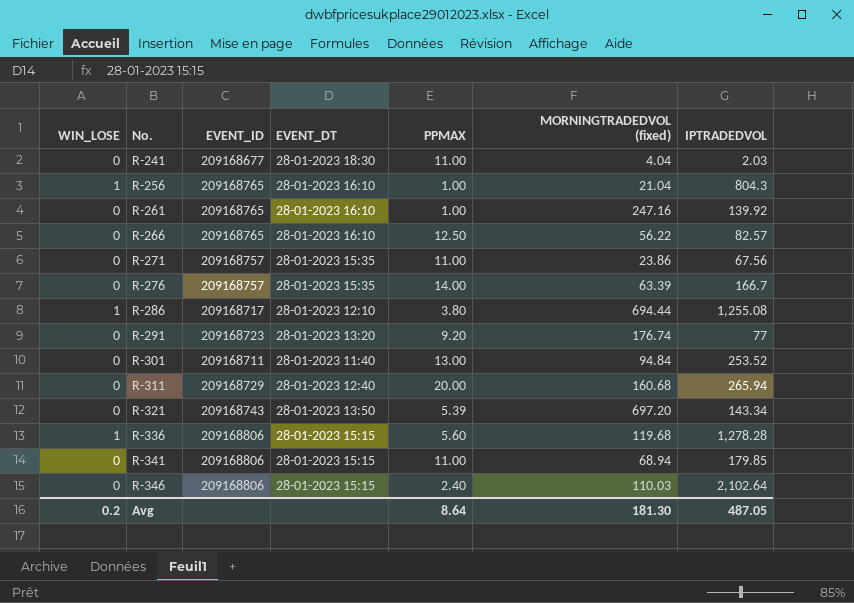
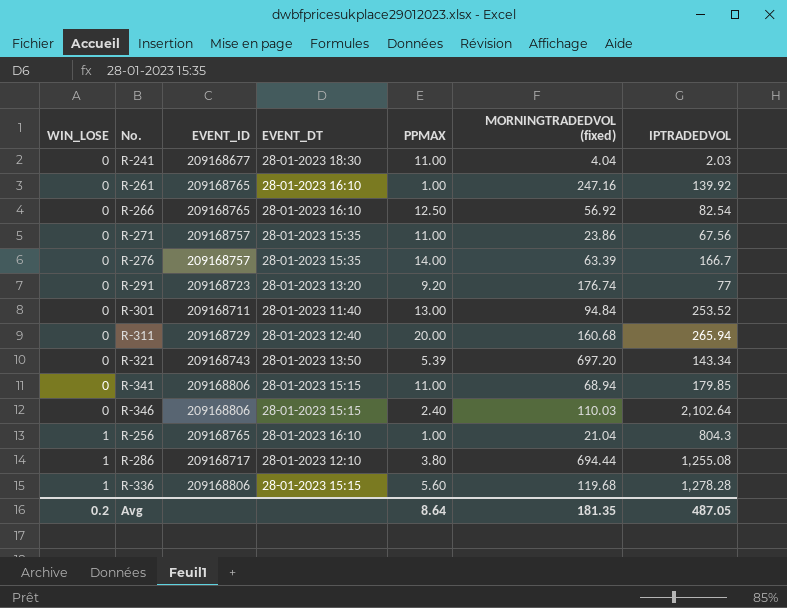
row order: No. ascending -> WIN_LOSE ascending
R-266 | MORNINGTRADEDVOL (fixed): 56.22 -> 56.92
R-266 | IPTRADEDVOL: 82.57 -> 82.54
Avg | MORNINGTRADEDVOL (fixed): 181.30 -> 181.35

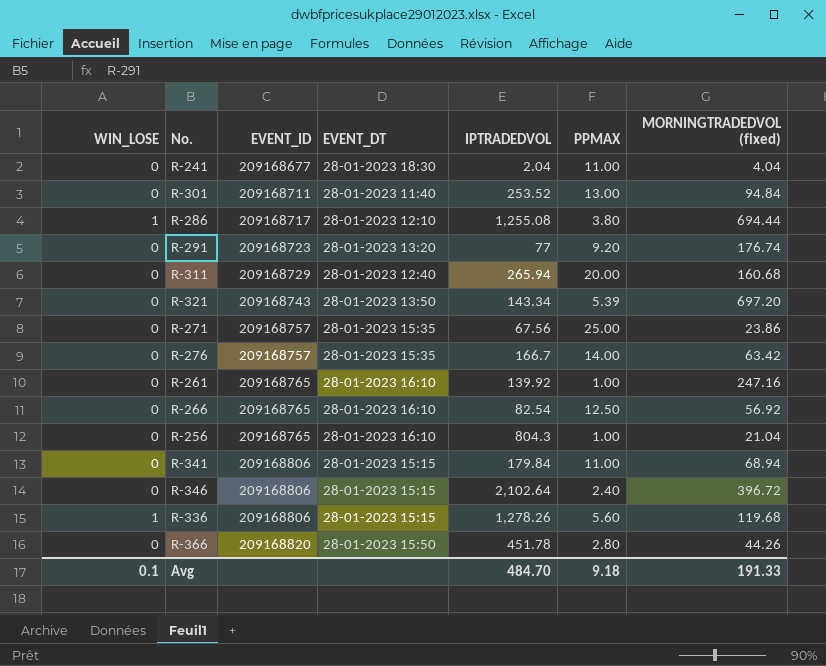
row order: WIN_LOSE ascending -> EVENT_ID ascending
column IPTRADEDVOL | position: 7 -> 5
R-241 | IPTRADEDVOL: 2.03 -> 2.04
R-271 | PPMAX: 11.00 -> 25.00
R-276 | MORNINGTRADEDVOL (fixed): 63.39 -> 63.42
R-256 | WIN_LOSE: 1 -> 0
R-341 | IPTRADEDVOL: 179.85 -> 179.84
R-346 | MORNINGTRADEDVOL (fixed): 110.03 -> 396.72
R-336 | IPTRADEDVOL: 1,278.28 -> 1,278.26
row R-366: none -> 0 | 209168820 | 28-01-2023 15:50 | 451.78 | 2.80 | 44.26
Avg | WIN_LOSE: 0.2 -> 0.1
Avg | IPTRADEDVOL: 487.05 -> 484.70
Avg | PPMAX: 8.64 -> 9.18
Avg | MORNINGTRADEDVOL (fixed): 181.35 -> 191.33

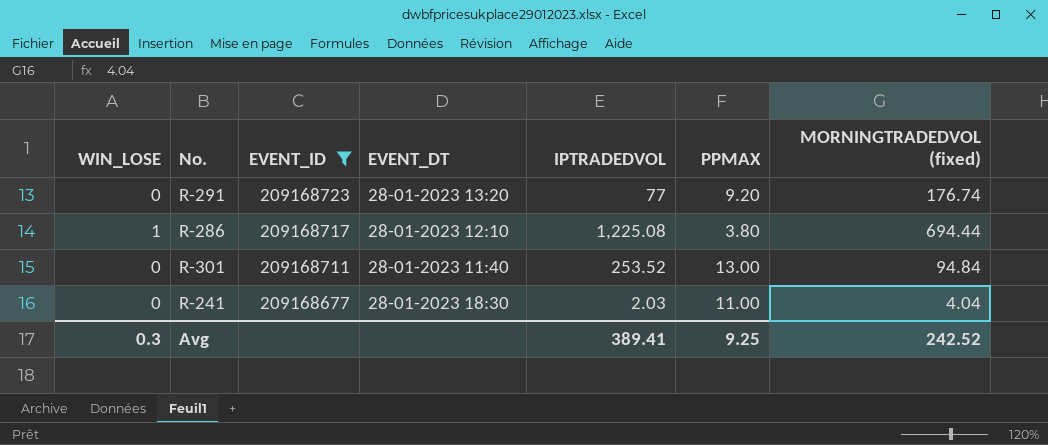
filter: none -> EVENT_ID <= 209168723
row order: EVENT_ID ascending -> EVENT_ID descending
R-286 | IPTRADEDVOL: 1,255.08 -> 1,225.08
R-241 | IPTRADEDVOL: 2.04 -> 2.03
Avg | WIN_LOSE: 0.1 -> 0.3
Avg | IPTRADEDVOL: 484.70 -> 389.41
Avg | PPMAX: 9.18 -> 9.25
Avg | MORNINGTRADEDVOL (fixed): 191.33 -> 242.52

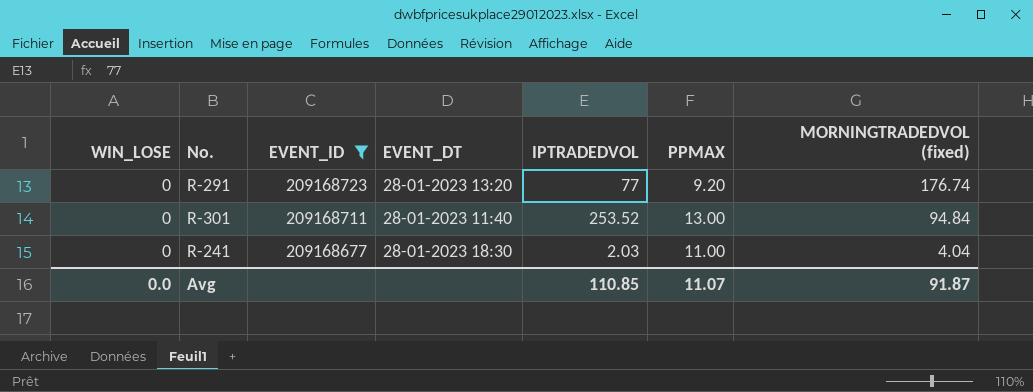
row R-286: 1 | 209168717 | 28-01-2023 12:10 | 1,225.08 | 3.80 | 694.44 -> none
Avg | WIN_LOSE: 0.3 -> 0.0
Avg | IPTRADEDVOL: 389.41 -> 110.85
Avg | PPMAX: 9.25 -> 11.07
Avg | MORNINGTRADEDVOL (fixed): 242.52 -> 91.87

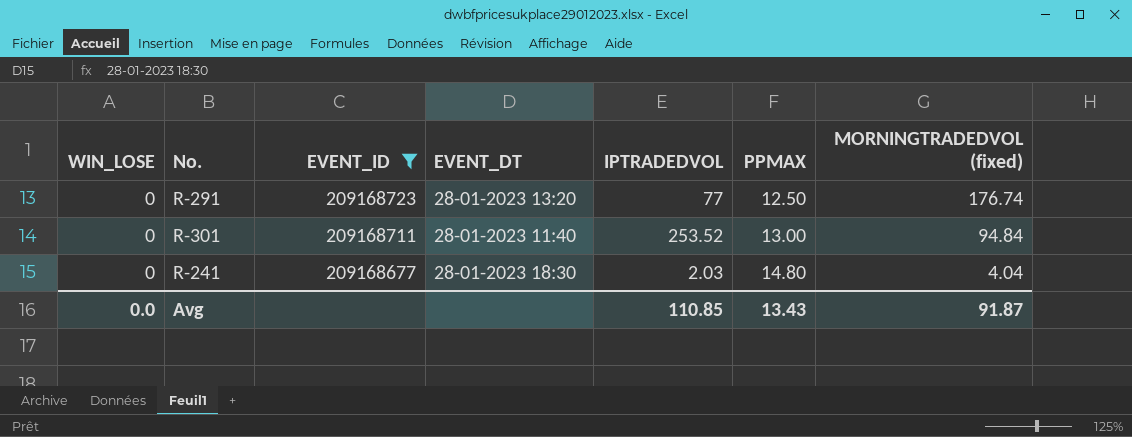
R-291 | PPMAX: 9.20 -> 12.50
R-241 | PPMAX: 11.00 -> 14.80
Avg | PPMAX: 11.07 -> 13.43

